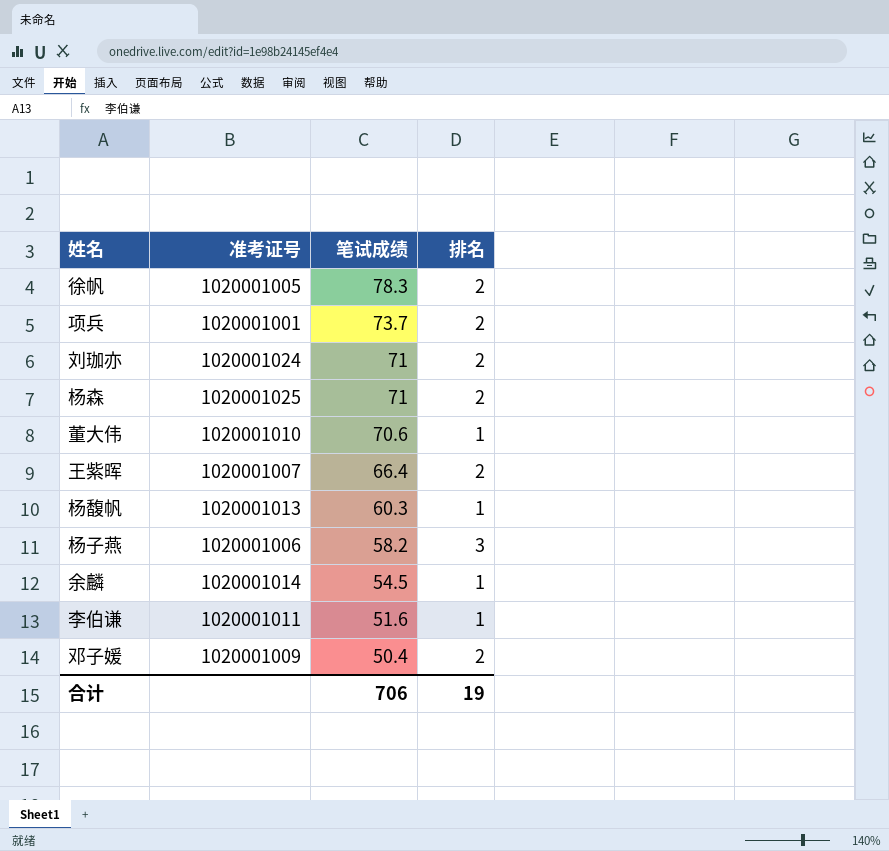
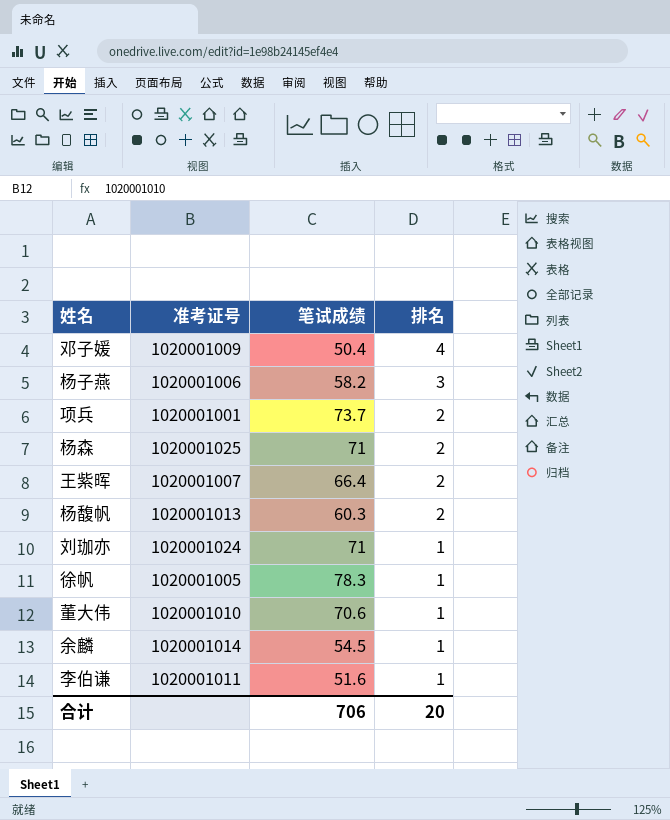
row order: 笔试成绩 descending -> 排名 descending
邓子媛 | 排名: 2 -> 4
杨馥帆 | 排名: 1 -> 2
刘珈亦 | 排名: 2 -> 1
徐帆 | 排名: 2 -> 1
合计 | 排名: 19 -> 20

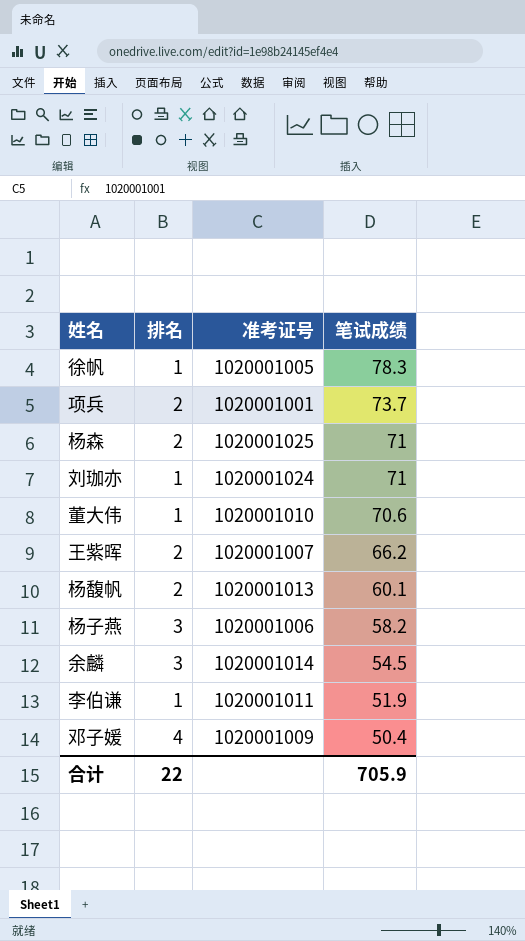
row order: 排名 descending -> 笔试成绩 descending
column 排名 | position: 4 -> 2
王紫晖 | 笔试成绩: 66.4 -> 66.2
杨馥帆 | 笔试成绩: 60.3 -> 60.1
余麟 | 排名: 1 -> 3
李伯谦 | 笔试成绩: 51.6 -> 51.9
合计 | 排名: 20 -> 22
合计 | 笔试成绩: 706 -> 705.9

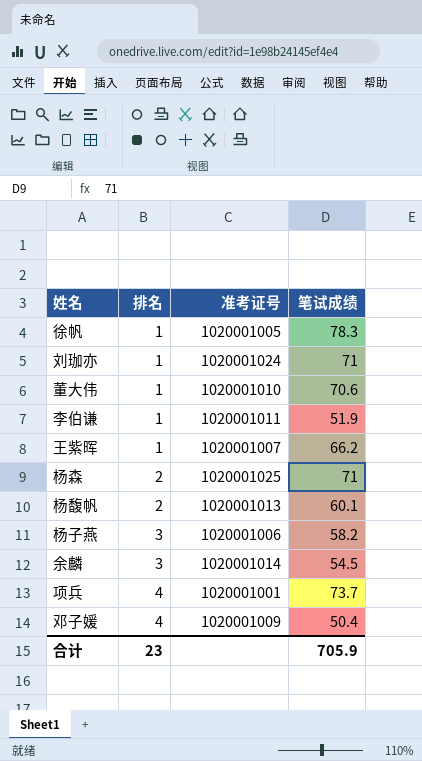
row order: 笔试成绩 descending -> 排名 ascending
王紫晖 | 排名: 2 -> 1
项兵 | 排名: 2 -> 4
合计 | 排名: 22 -> 23

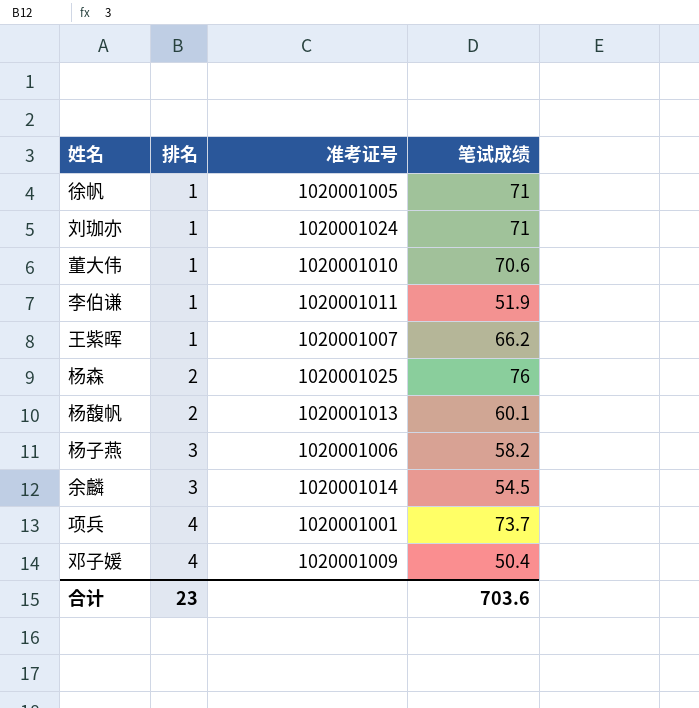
徐帆 | 笔试成绩: 78.3 -> 71
杨森 | 笔试成绩: 71 -> 76
合计 | 笔试成绩: 705.9 -> 703.6

